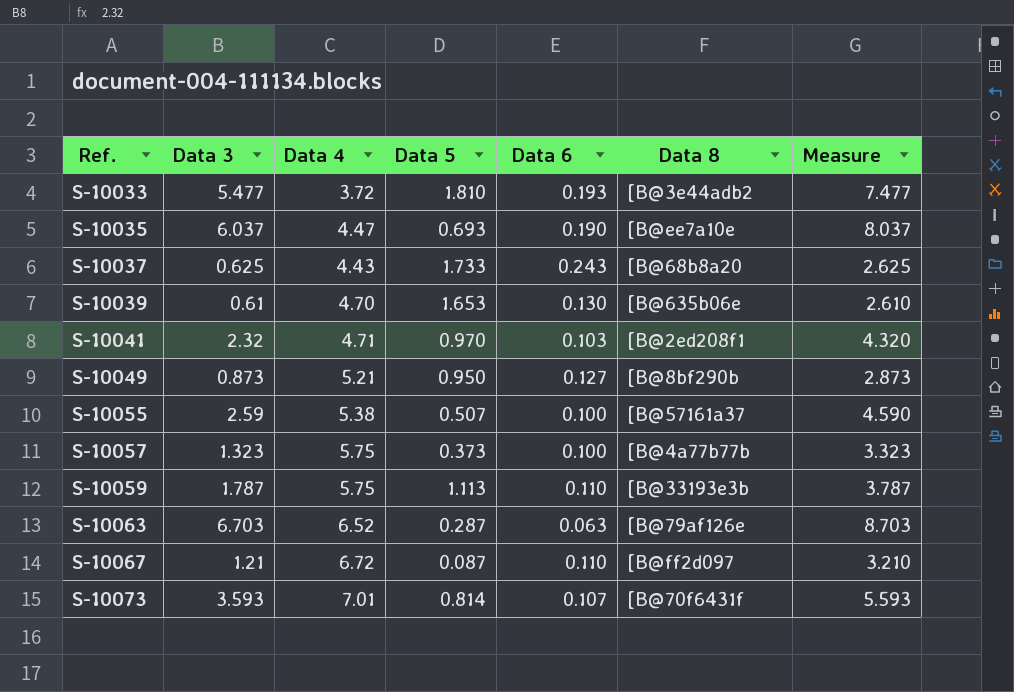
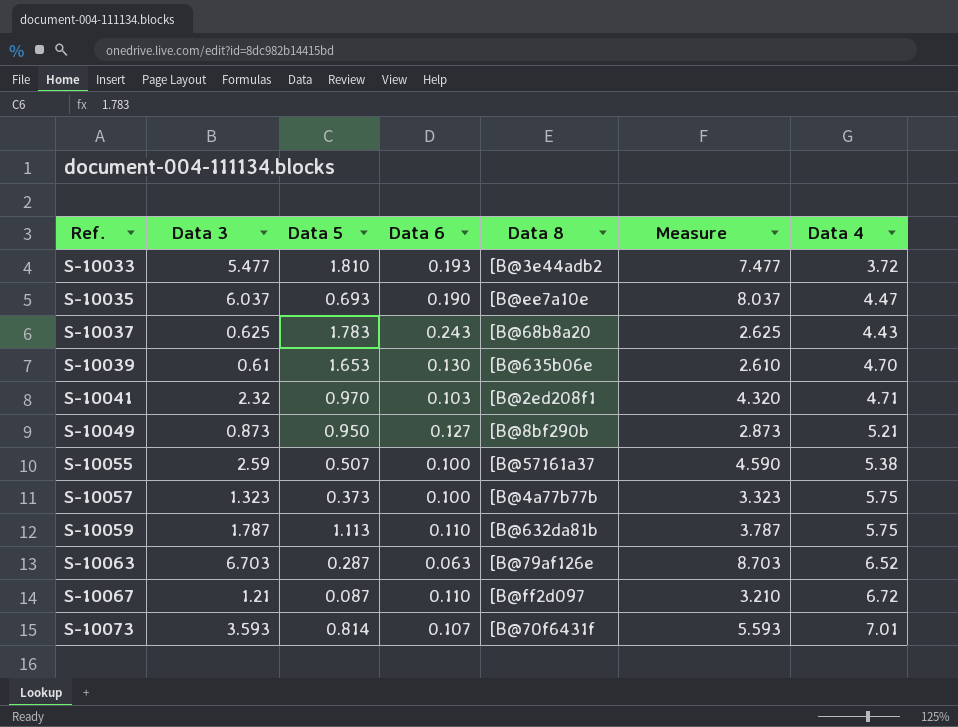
column Data 4 | position: 3 -> 7
S-10037 | Data 5: 1.733 -> 1.783
S-10059 | Data 8: [B@33193e3b -> [B@632da81b

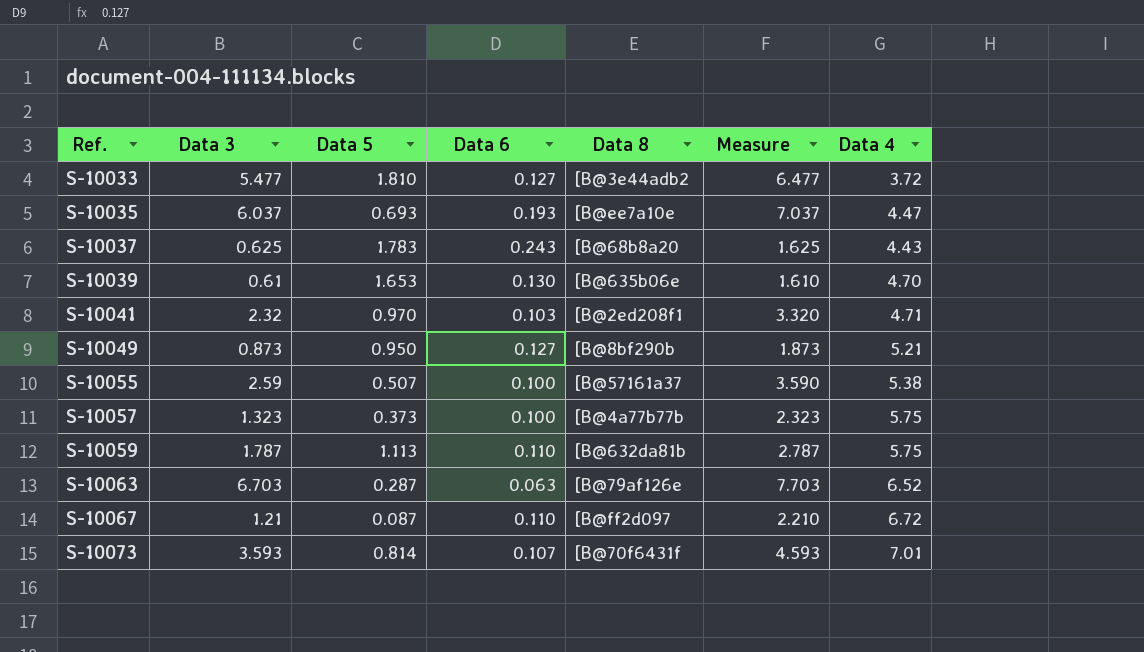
column Measure | formula: [Data 3] + 2 -> [Data 3] + 1
S-10033 | Data 6: 0.193 -> 0.127
S-10035 | Data 6: 0.190 -> 0.193

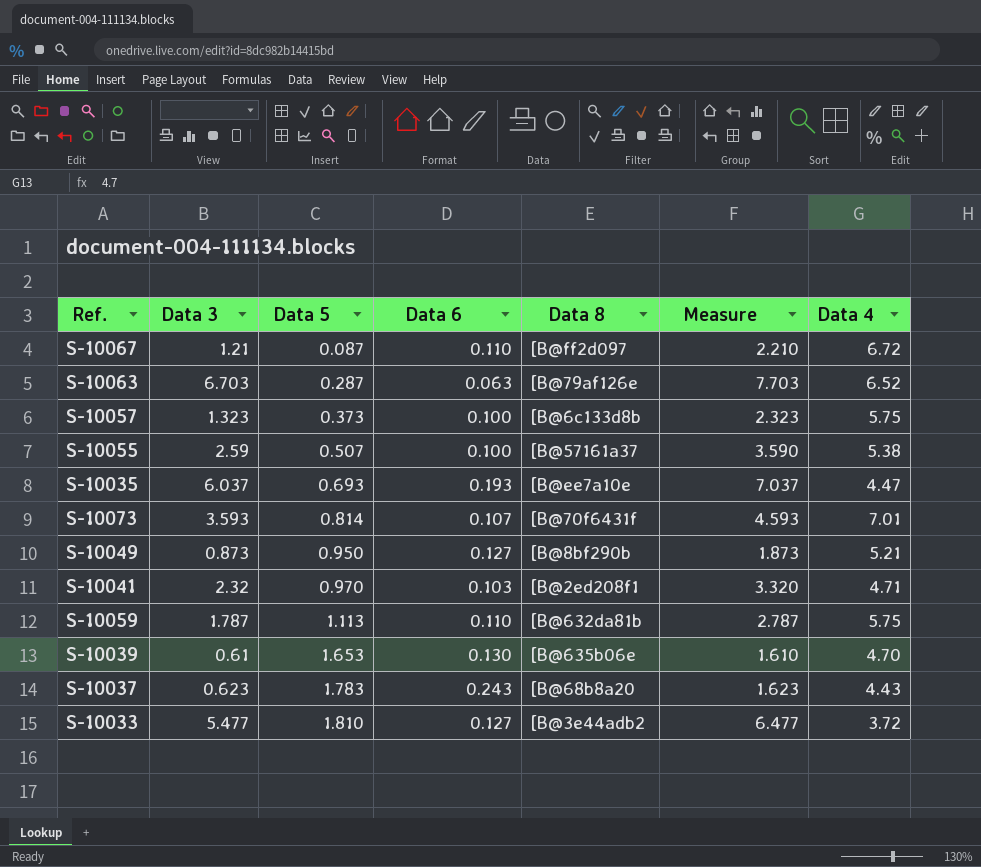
row order: Ref. ascending -> Data 5 ascending
S-10057 | Data 8: [B@4a77b77b -> [B@6c133d8b
S-10037 | Data 3: 0.625 -> 0.623
S-10037 | Measure: 1.625 -> 1.623

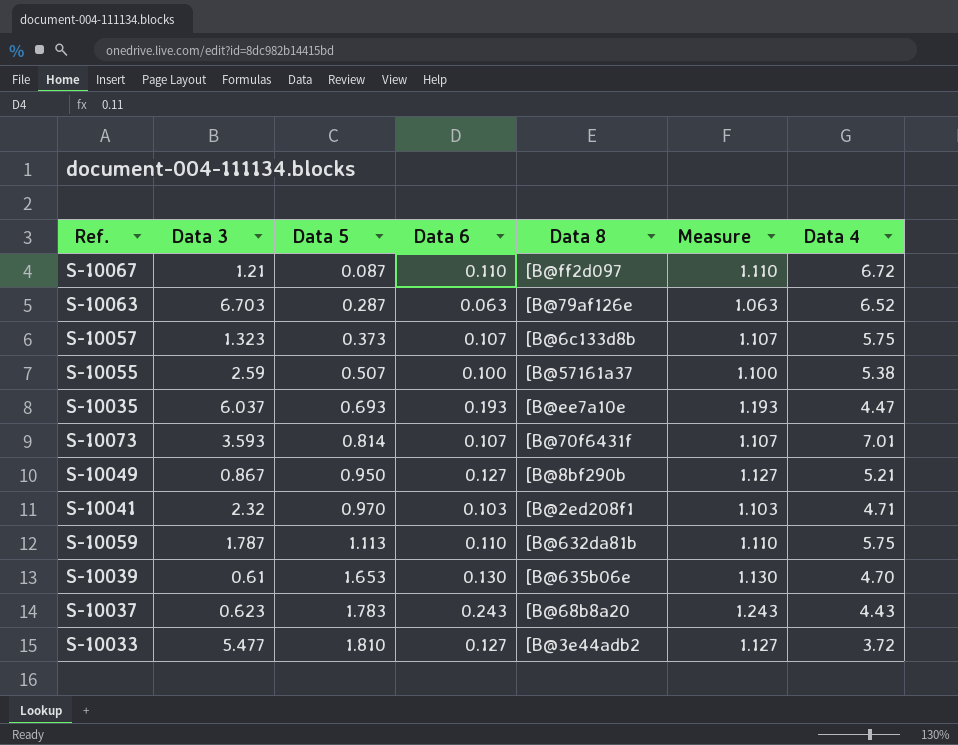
column Measure | formula: [Data 3] + 1 -> [Data 6] + 1
S-10057 | Data 6: 0.100 -> 0.107
S-10049 | Data 3: 0.873 -> 0.867

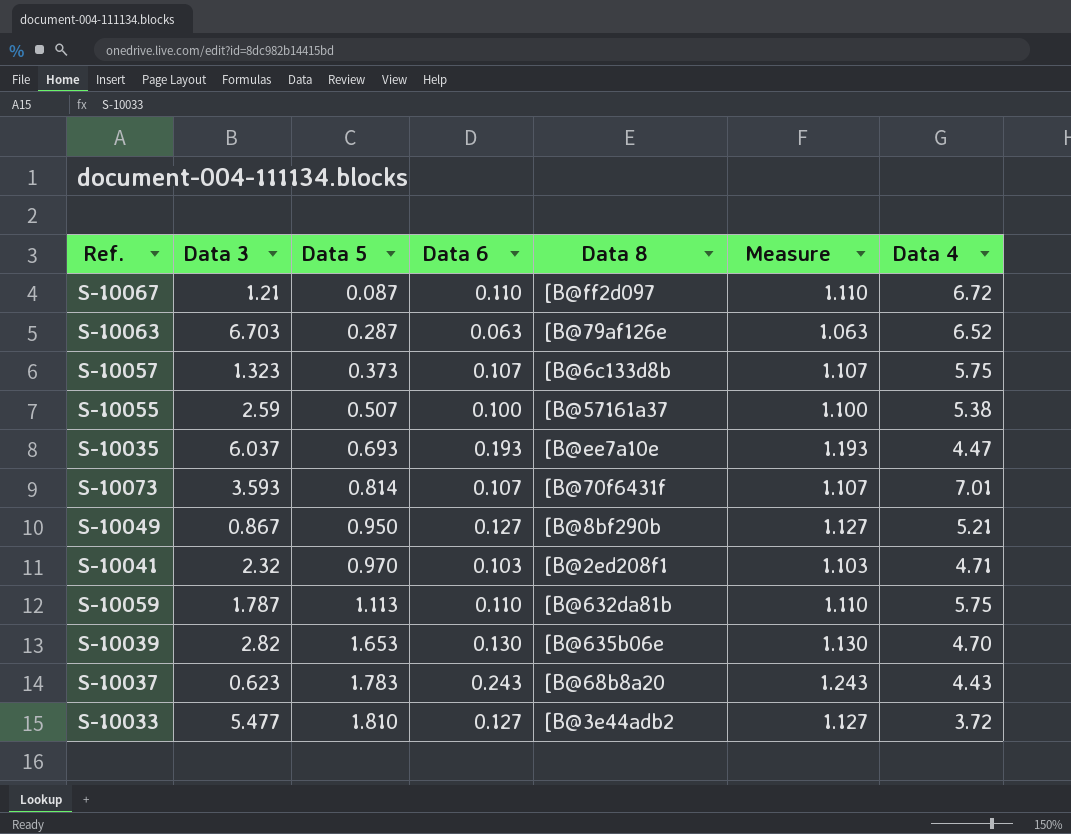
S-10039 | Data 3: 0.61 -> 2.82

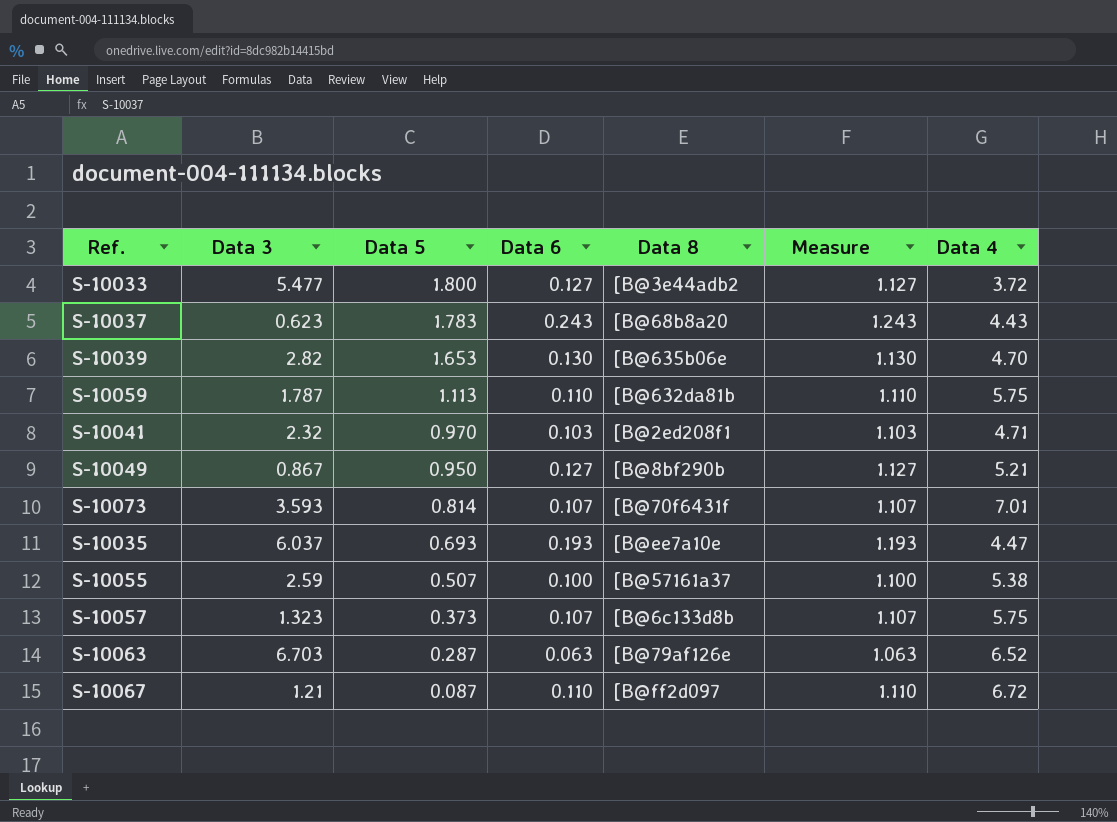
row order: Data 5 ascending -> Data 5 descending
S-10033 | Data 5: 1.810 -> 1.800

